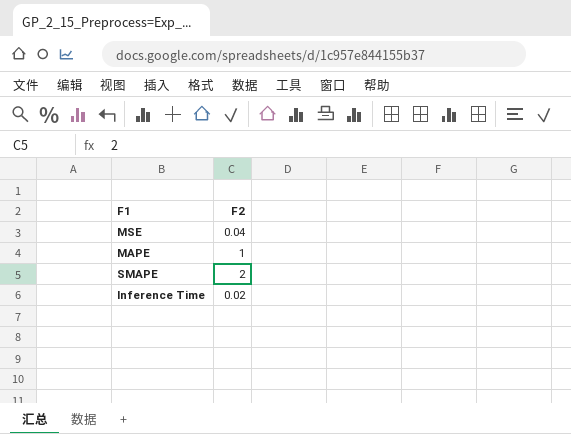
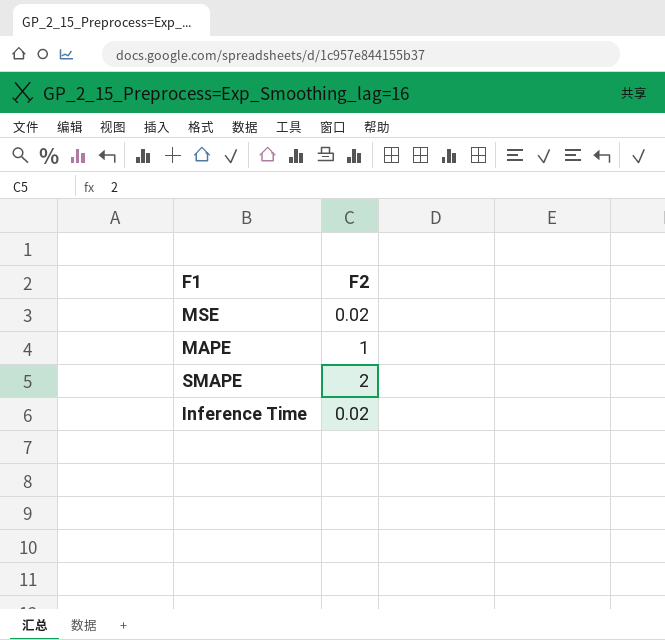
MSE | F2: 0.04 -> 0.02

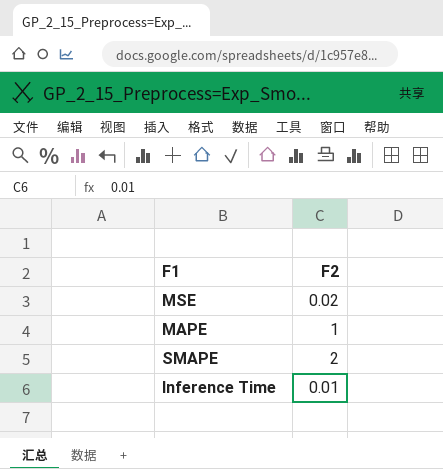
Inference Time | F2: 0.02 -> 0.01

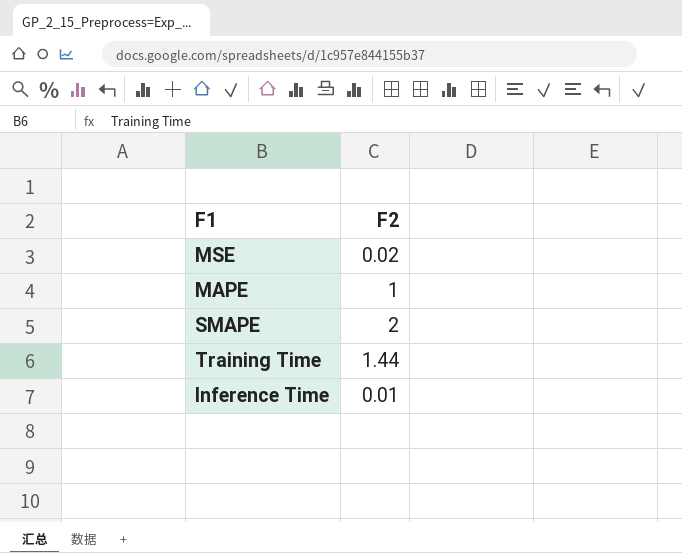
row Training Time: none -> 1.44

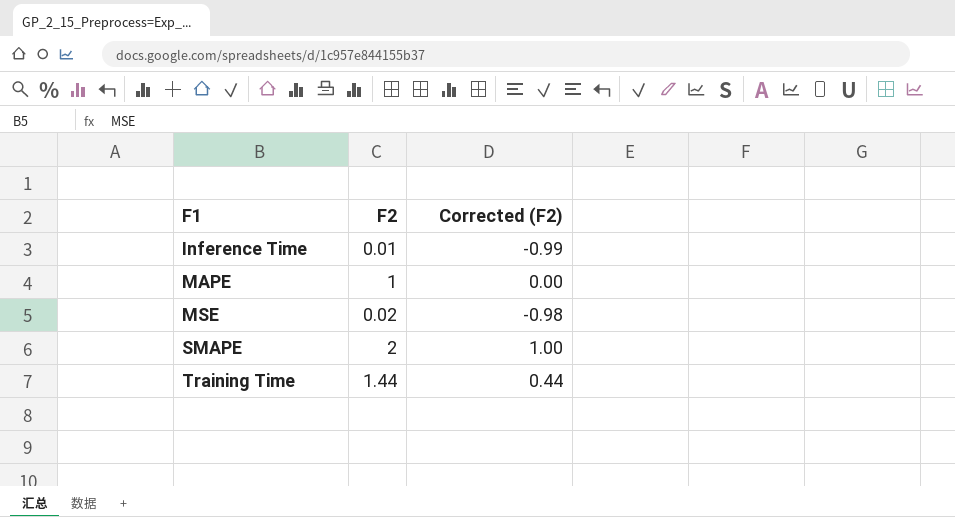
row order: none -> F1 ascending
column Corrected (F2) | formula: none -> [F2] - 1

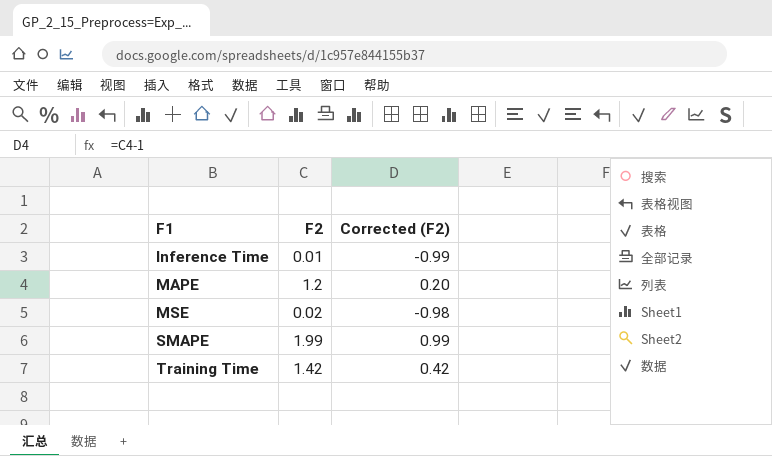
MAPE | F2: 1 -> 1.2
MAPE | Corrected (F2): 0.00 -> 0.20
SMAPE | F2: 2 -> 1.99
SMAPE | Corrected (F2): 1.00 -> 0.99
Training Time | F2: 1.44 -> 1.42
Training Time | Corrected (F2): 0.44 -> 0.42

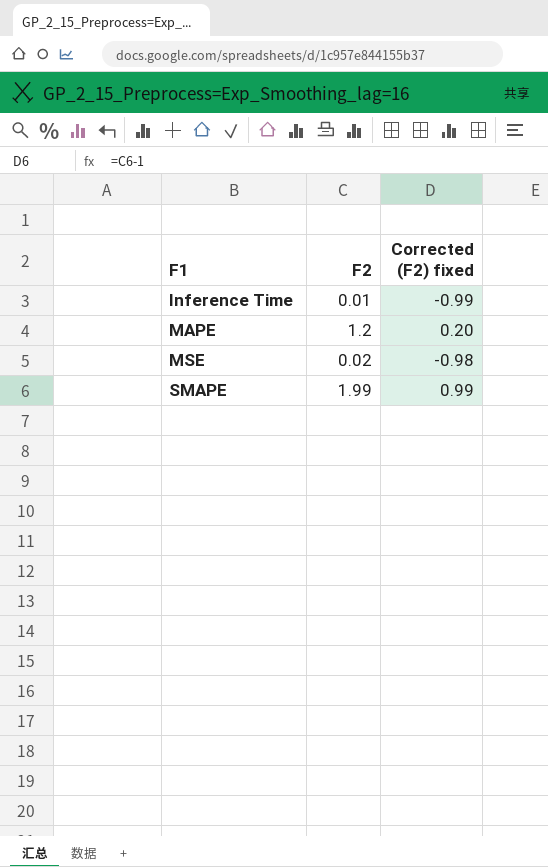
column name: Corrected (F2) -> Corrected (F2) fixed
row Training Time: 1.42 | 0.42 -> none

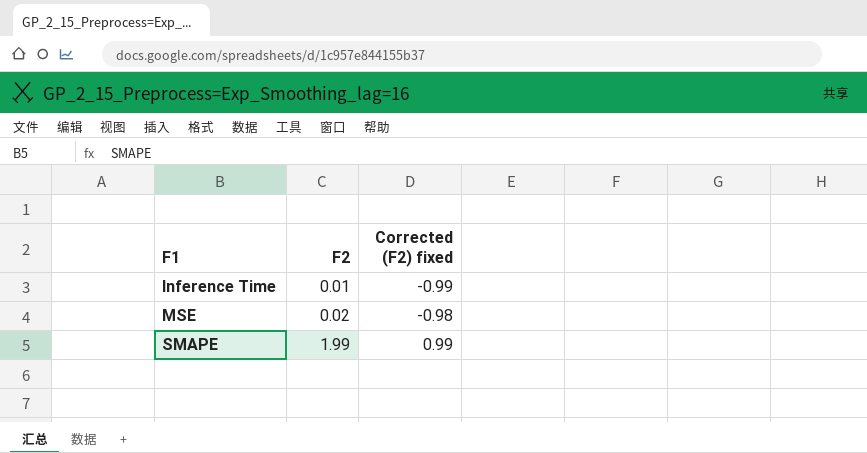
row MAPE: 1.2 | 0.20 -> none

